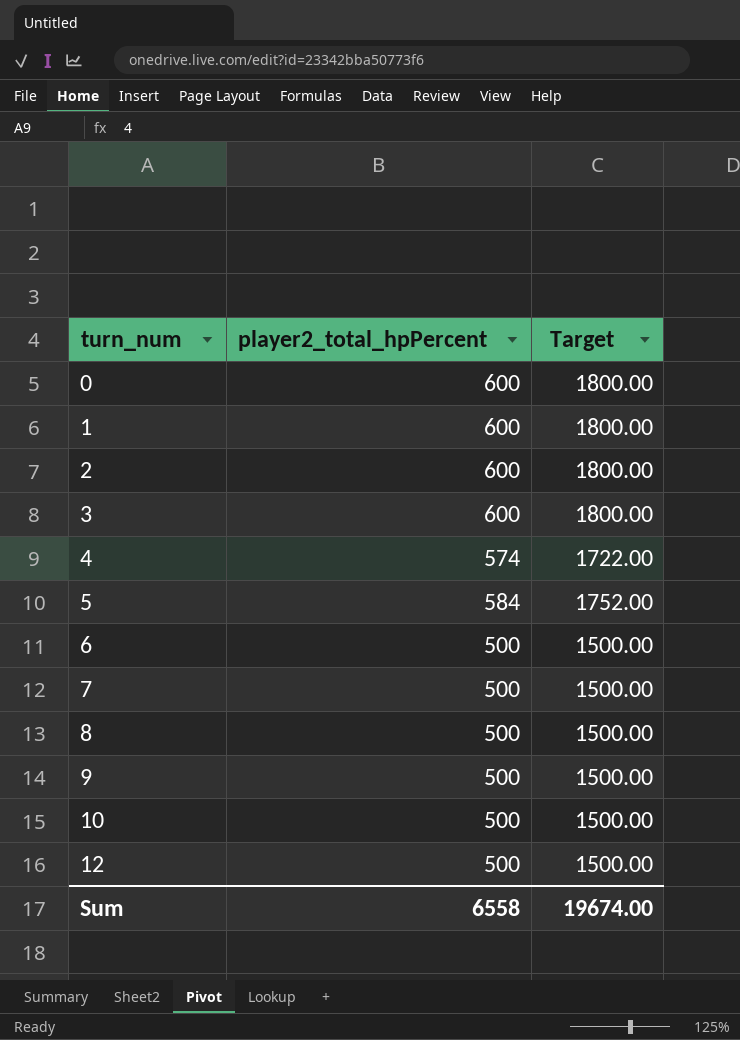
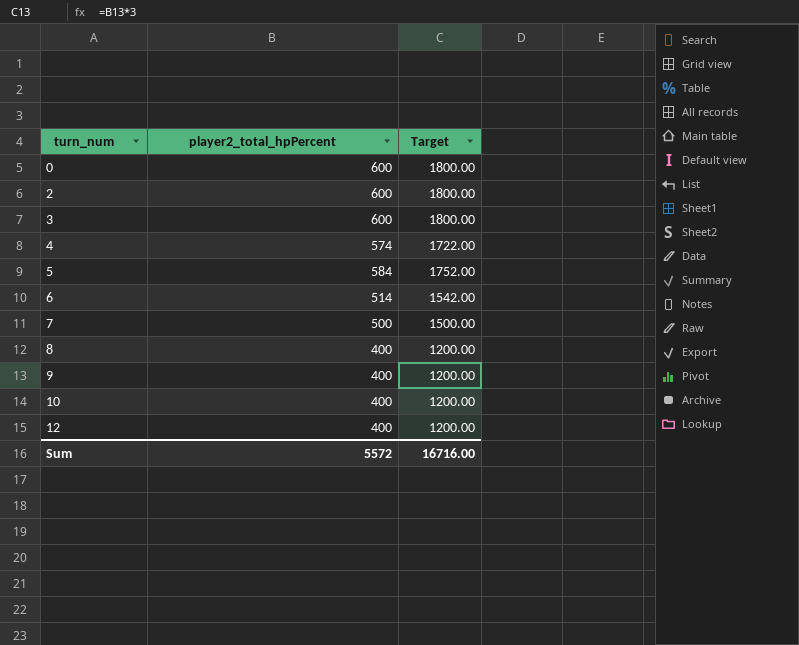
row 1: 600 | 1800.00 -> none
6 | player2_total_hpPercent: 500 -> 514
6 | Target: 1500.00 -> 1542.00
8 | player2_total_hpPercent: 500 -> 400
8 | Target: 1500.00 -> 1200.00
9 | player2_total_hpPercent: 500 -> 400
9 | Target: 1500.00 -> 1200.00
10 | player2_total_hpPercent: 500 -> 400
10 | Target: 1500.00 -> 1200.00
12 | player2_total_hpPercent: 500 -> 400
12 | Target: 1500.00 -> 1200.00
Sum | player2_total_hpPercent: 6558 -> 5572
Sum | Target: 19674.00 -> 16716.00

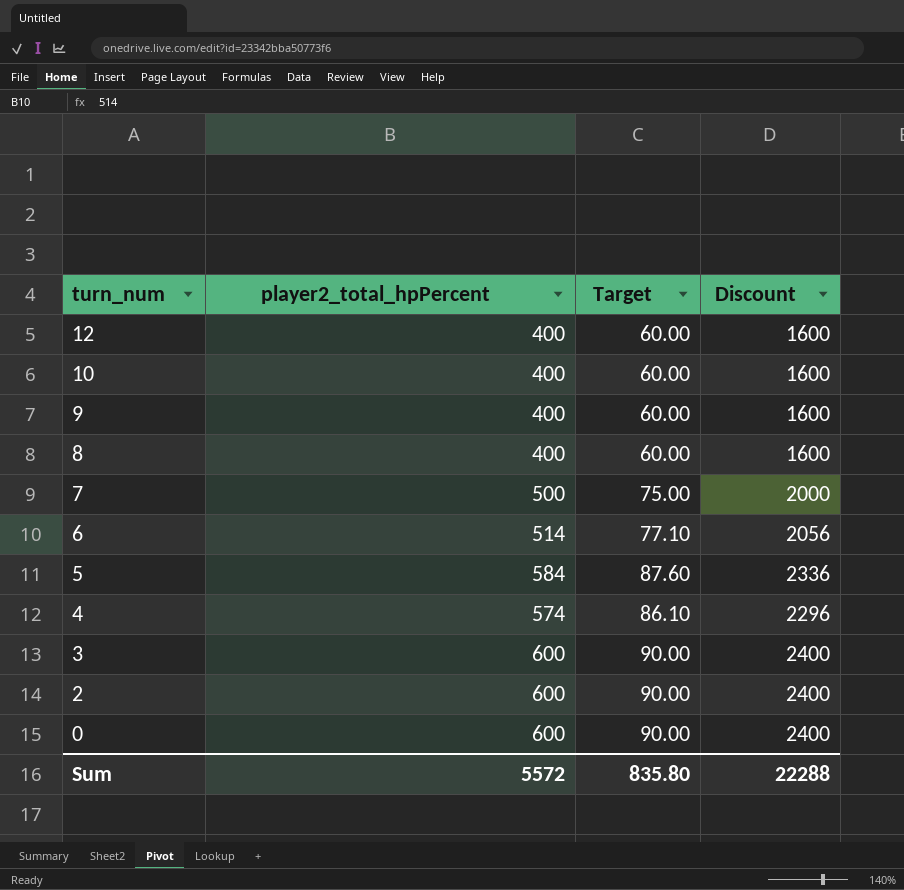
row order: turn_num ascending -> turn_num descending
column Target | formula: [player2_total_hpPercent] * 3 -> [player2_total_hpPercent] * 0.15
column Discount | formula: none -> [player2_total_hpPercent] * 4
Sum | Target: 16716.00 -> 835.80

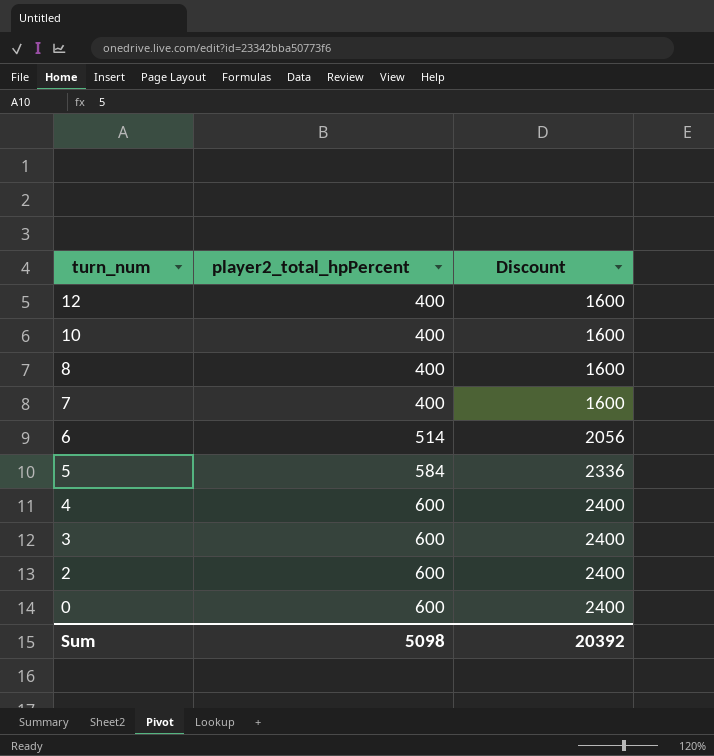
column Target | formula: [player2_total_hpPercent] * 0.15 -> none
row 9: 400 | 60.00 | 1600 -> none
7 | player2_total_hpPercent: 500 -> 400
7 | Discount: 2000 -> 1600
4 | player2_total_hpPercent: 574 -> 600
4 | Discount: 2296 -> 2400
Sum | player2_total_hpPercent: 5572 -> 5098
Sum | Discount: 22288 -> 20392

